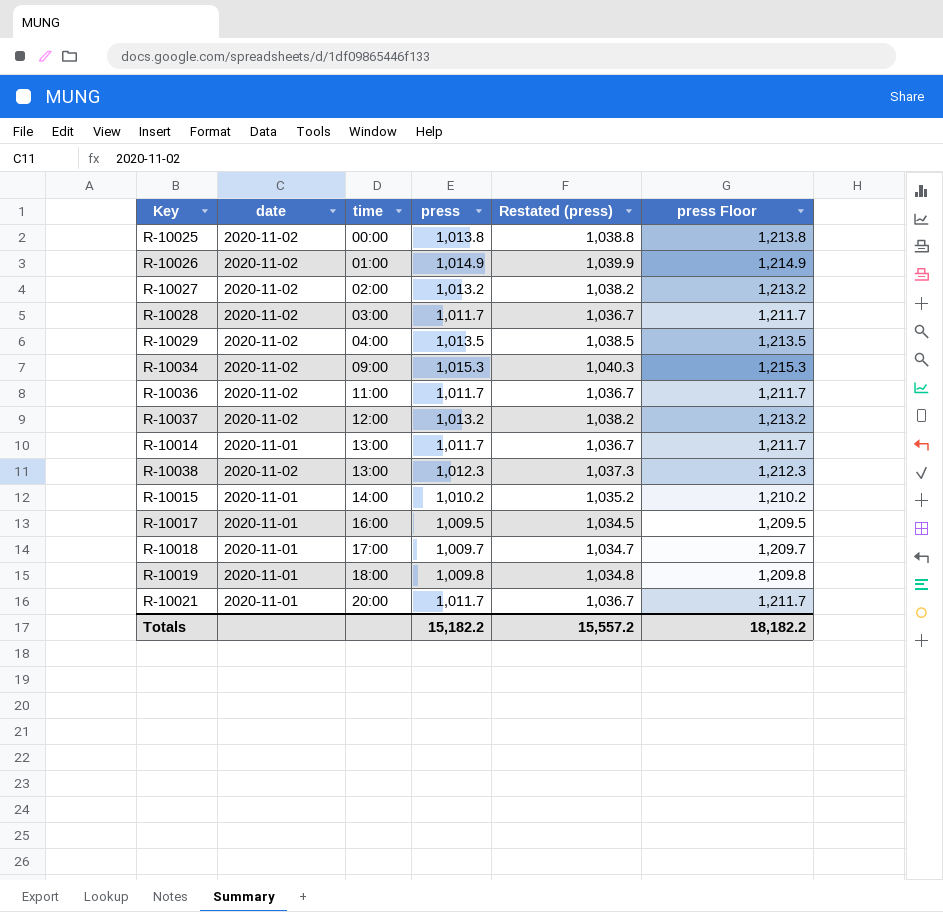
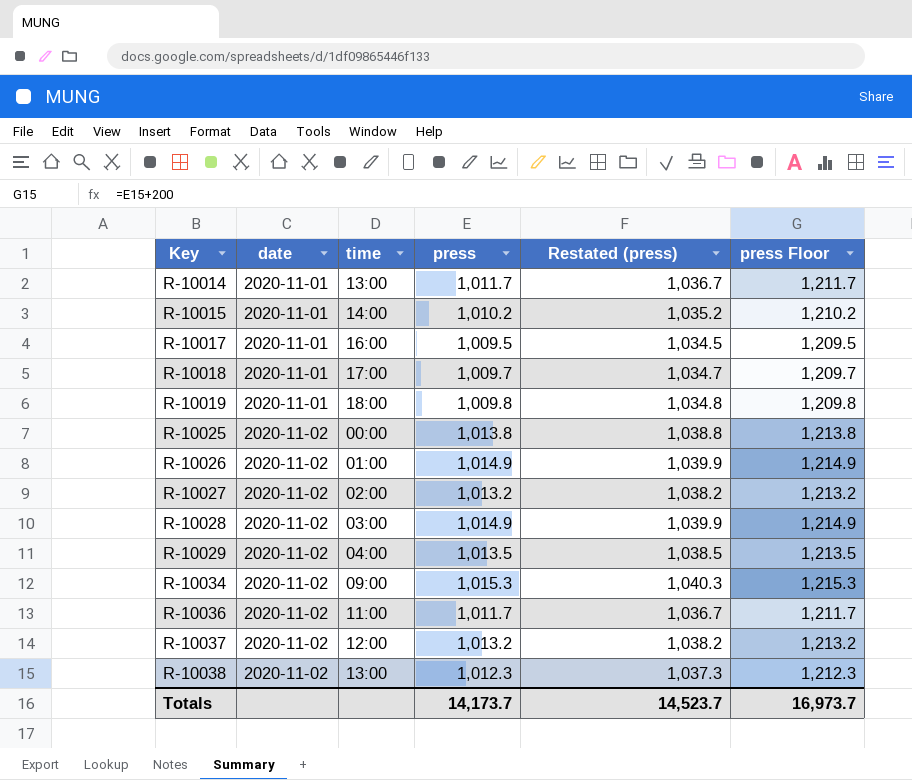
row order: time ascending -> Key ascending
row R-10021: 2020-11-01 | 20:00 | 1,011.7 | 1,036.7 | 1,211.7 -> none
R-10028 | press: 1,011.7 -> 1,014.9
R-10028 | Restated (press): 1,036.7 -> 1,039.9
R-10028 | press Floor: 1,211.7 -> 1,214.9
Totals | press: 15,182.2 -> 14,173.7
Totals | Restated (press): 15,557.2 -> 14,523.7
Totals | press Floor: 18,182.2 -> 16,973.7

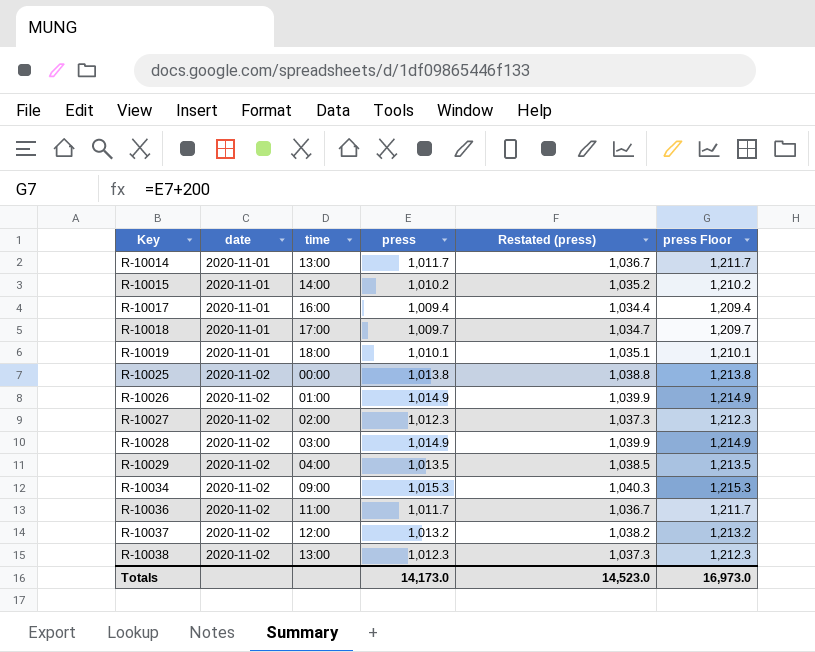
R-10017 | press: 1,009.5 -> 1,009.4
R-10017 | Restated (press): 1,034.5 -> 1,034.4
R-10017 | press Floor: 1,209.5 -> 1,209.4
R-10019 | press: 1,009.8 -> 1,010.1
R-10019 | Restated (press): 1,034.8 -> 1,035.1
R-10019 | press Floor: 1,209.8 -> 1,210.1
R-10027 | press: 1,013.2 -> 1,012.3
R-10027 | Restated (press): 1,038.2 -> 1,037.3
R-10027 | press Floor: 1,213.2 -> 1,212.3
Totals | press: 14,173.7 -> 14,173.0
Totals | Restated (press): 14,523.7 -> 14,523.0
Totals | press Floor: 16,973.7 -> 16,973.0

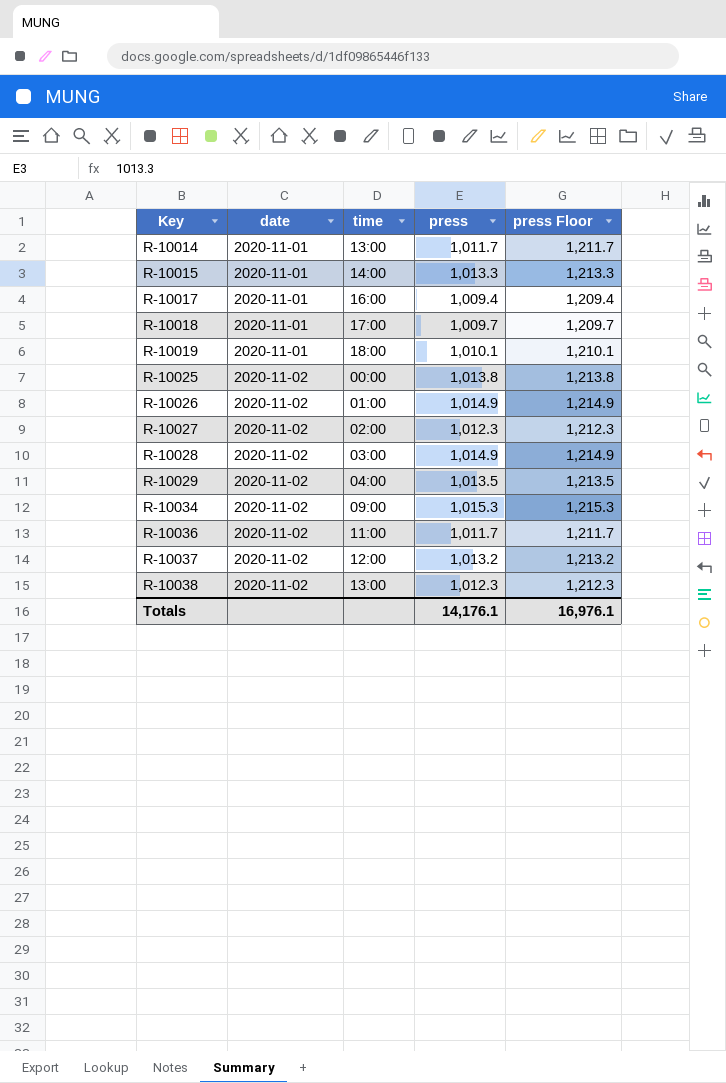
column Restated (press) | formula: [press] + 25 -> none
R-10015 | press: 1,010.2 -> 1,013.3
R-10015 | press Floor: 1,210.2 -> 1,213.3
Totals | press: 14,173.0 -> 14,176.1
Totals | press Floor: 16,973.0 -> 16,976.1

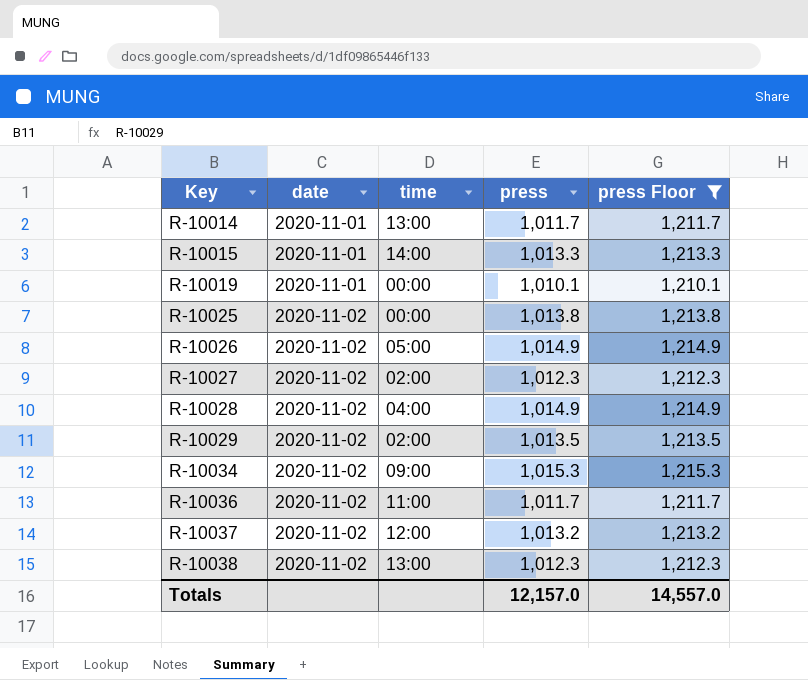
filter: none -> press Floor >= 1,210.1
R-10019 | time: 18:00 -> 00:00
R-10026 | time: 01:00 -> 05:00
R-10028 | time: 03:00 -> 04:00
R-10029 | time: 04:00 -> 02:00
Totals | press: 14,176.1 -> 12,157.0
Totals | press Floor: 16,976.1 -> 14,557.0

